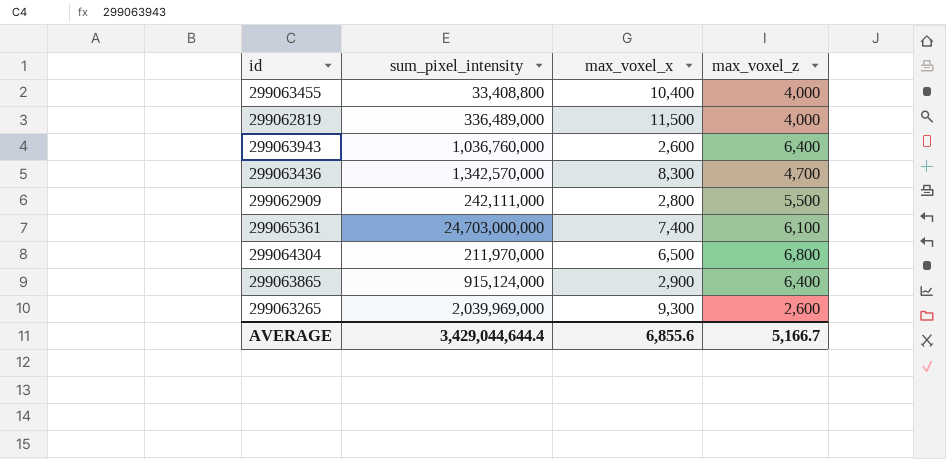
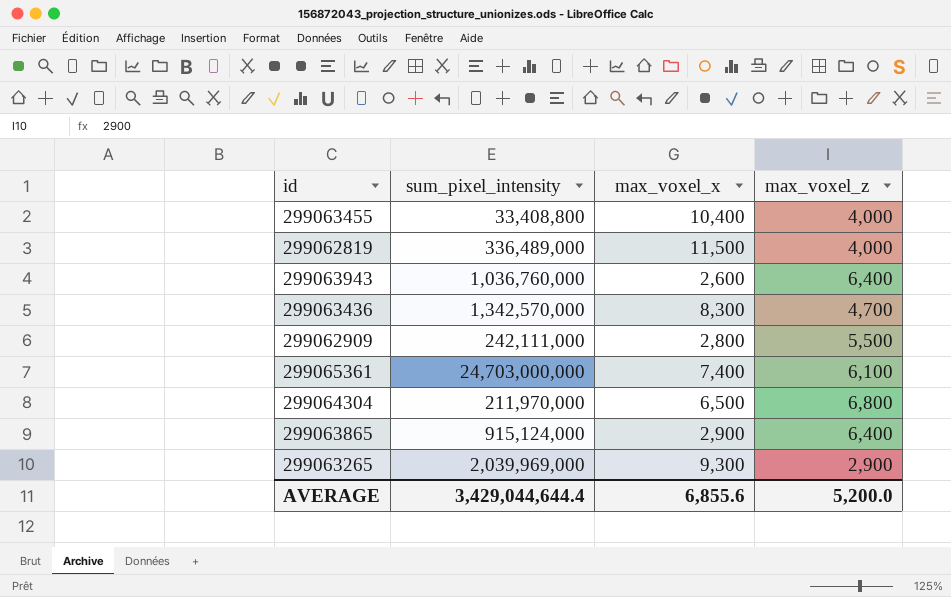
299063265 | max_voxel_z: 2,600 -> 2,900
AVERAGE | max_voxel_z: 5,166.7 -> 5,200.0

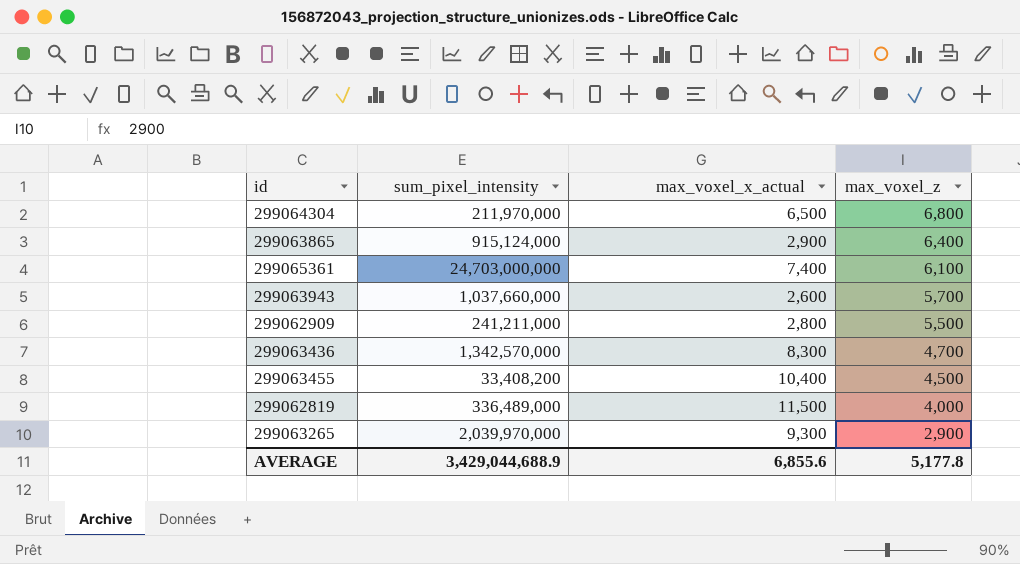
row order: none -> max_voxel_z descending
column name: max_voxel_x -> max_voxel_x_actual
299063943 | sum_pixel_intensity: 1,036,760,000 -> 1,037,660,000
299063943 | max_voxel_z: 6,400 -> 5,700
299062909 | sum_pixel_intensity: 242,111,000 -> 241,211,000
299063455 | sum_pixel_intensity: 33,408,800 -> 33,408,200
299063455 | max_voxel_z: 4,000 -> 4,500
299063265 | sum_pixel_intensity: 2,039,969,000 -> 2,039,970,000
AVERAGE | sum_pixel_intensity: 3,429,044,644.4 -> 3,429,044,688.9
AVERAGE | max_voxel_z: 5,200.0 -> 5,177.8

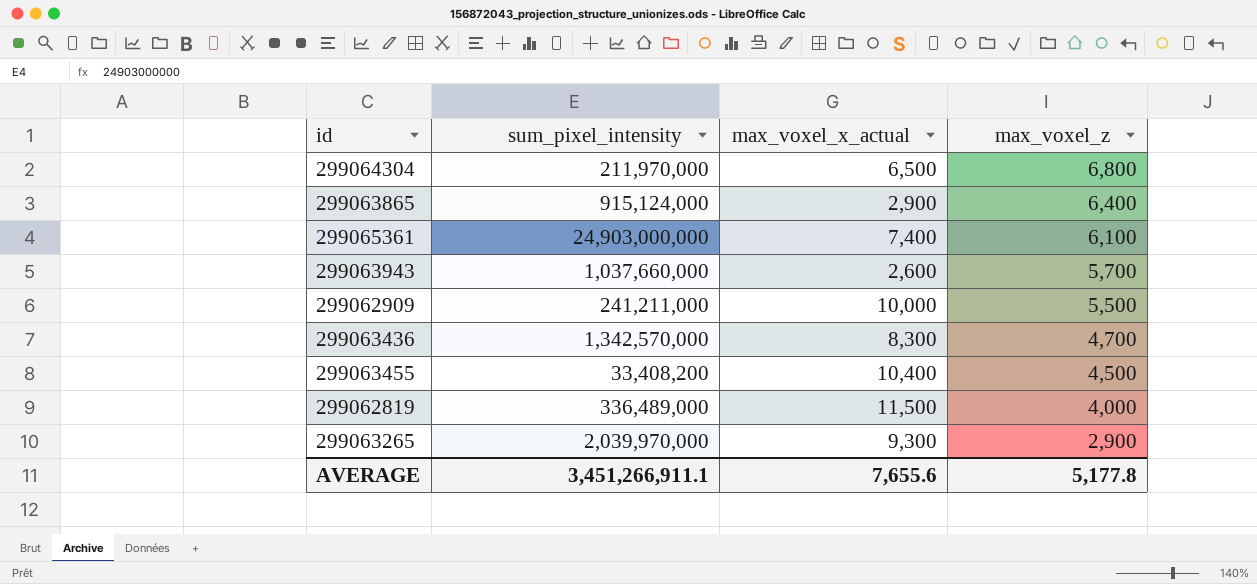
299065361 | sum_pixel_intensity: 24,703,000,000 -> 24,903,000,000
299062909 | max_voxel_x_actual: 2,800 -> 10,000
AVERAGE | sum_pixel_intensity: 3,429,044,688.9 -> 3,451,266,911.1
AVERAGE | max_voxel_x_actual: 6,855.6 -> 7,655.6

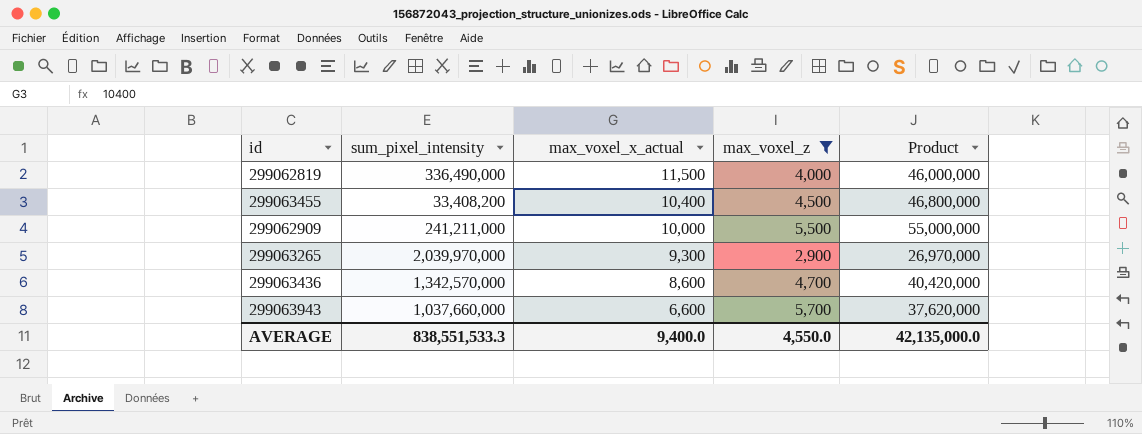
filter: none -> max_voxel_z <= 5,700
row order: max_voxel_z descending -> max_voxel_x_actual descending
column Product | formula: none -> [max_voxel_x_actual] * [max_voxel_z]
299062819 | sum_pixel_intensity: 336,489,000 -> 336,490,000
299063436 | max_voxel_x_actual: 8,300 -> 8,600
299063943 | max_voxel_x_actual: 2,600 -> 6,600
AVERAGE | sum_pixel_intensity: 3,451,266,911.1 -> 838,551,533.3
AVERAGE | max_voxel_x_actual: 7,655.6 -> 9,400.0
AVERAGE | max_voxel_z: 5,177.8 -> 4,550.0

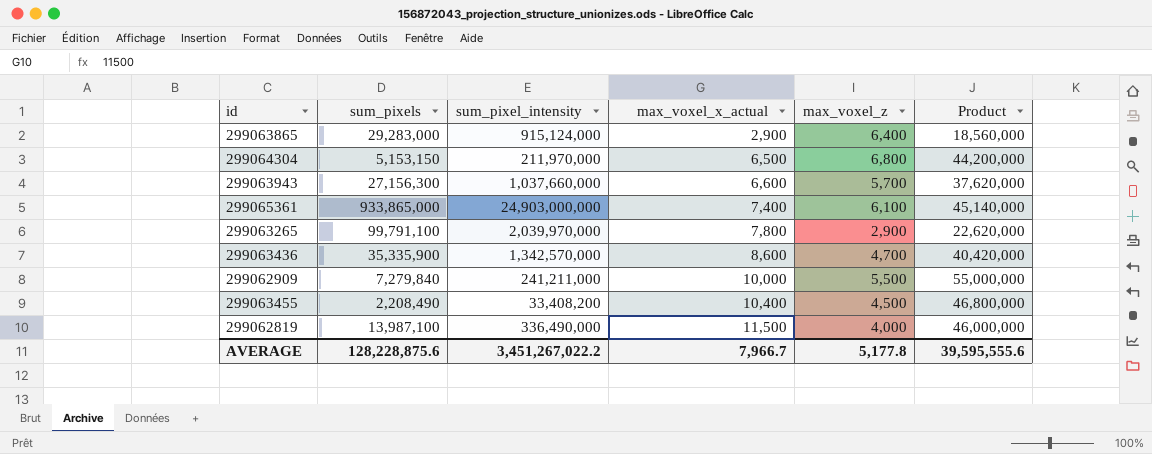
filter: max_voxel_z <= 5,700 -> none
row order: max_voxel_x_actual descending -> max_voxel_x_actual ascending
column sum_pixels | position: none -> 2
299063265 | max_voxel_x_actual: 9,300 -> 7,800
299063265 | Product: 26,970,000 -> 22,620,000
AVERAGE | sum_pixel_intensity: 838,551,533.3 -> 3,451,267,022.2
AVERAGE | max_voxel_x_actual: 9,400.0 -> 7,966.7
AVERAGE | max_voxel_z: 4,550.0 -> 5,177.8
AVERAGE | Product: 42,135,000.0 -> 39,595,555.6

